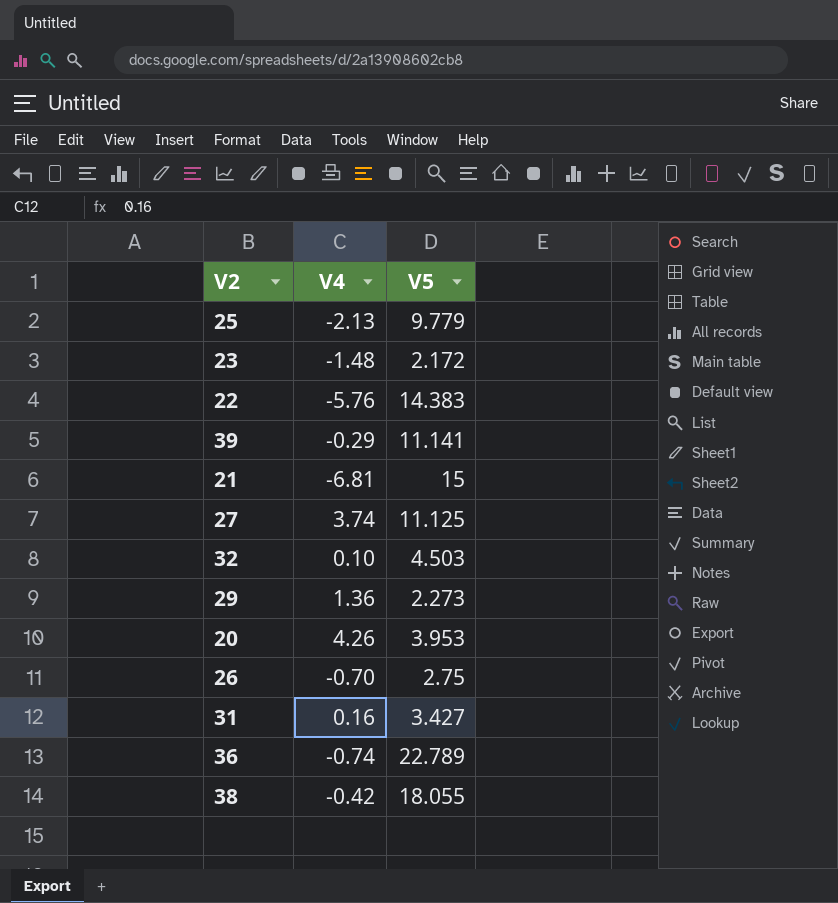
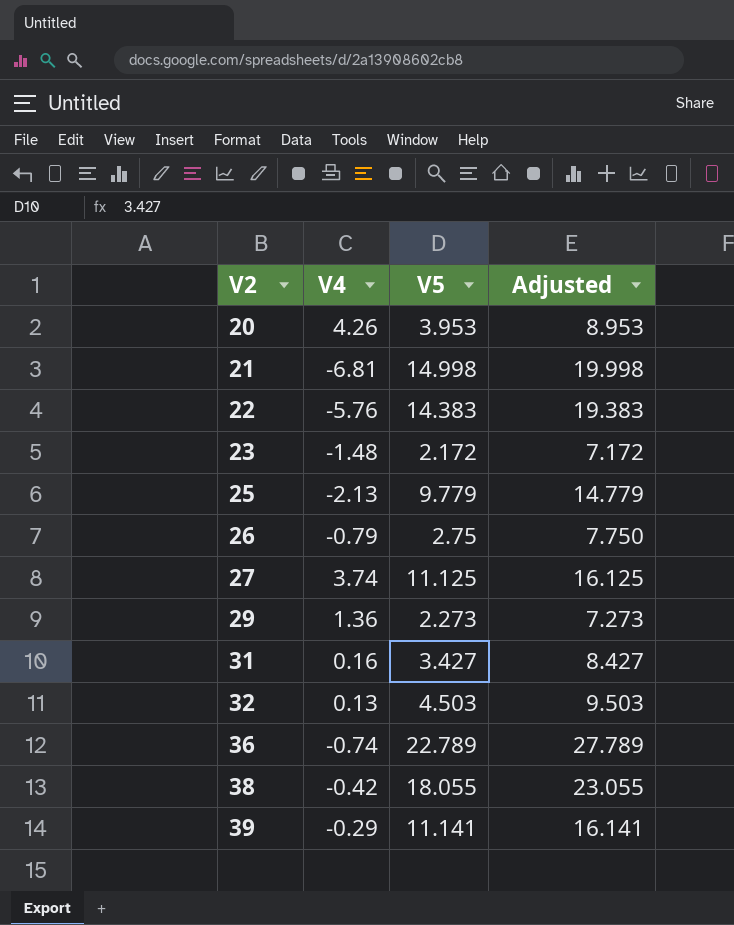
row order: none -> V2 ascending
column Adjusted | formula: none -> [V5] + 5
21 | V5: 15 -> 14.998
26 | V4: -0.70 -> -0.79
32 | V4: 0.10 -> 0.13

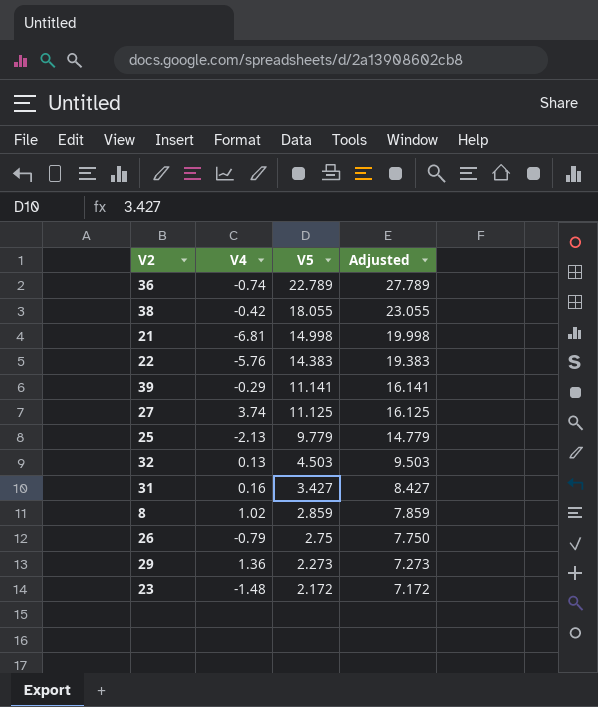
row order: V2 ascending -> V5 descending
row 20: 4.26 | 3.953 | 8.953 -> none
row 8: none -> 1.02 | 2.859 | 7.859

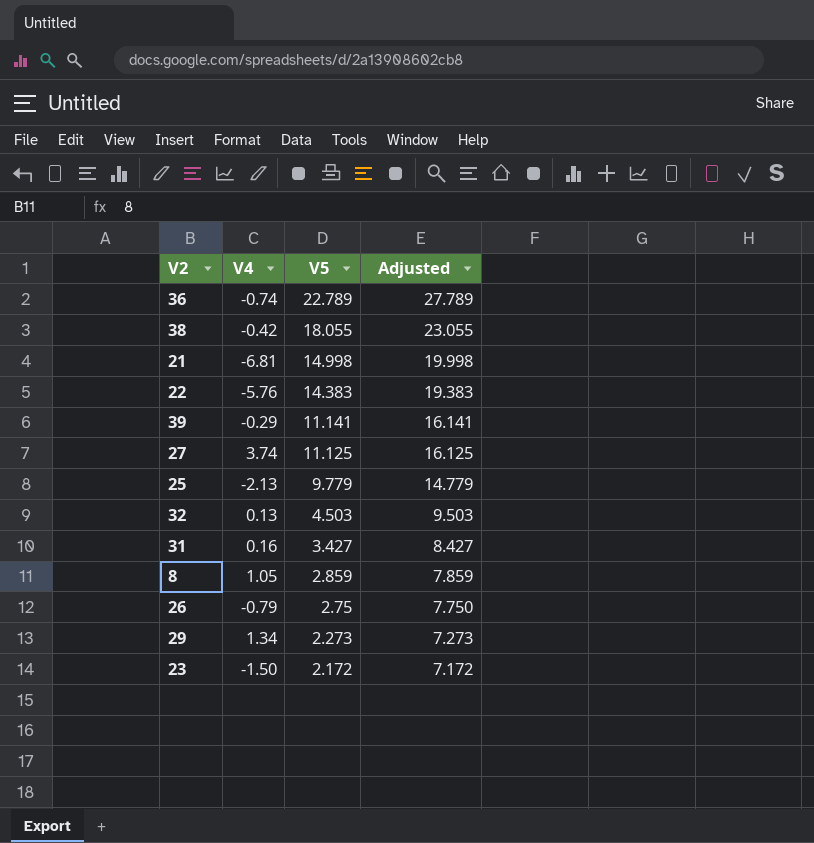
8 | V4: 1.02 -> 1.05
29 | V4: 1.36 -> 1.34
23 | V4: -1.48 -> -1.50

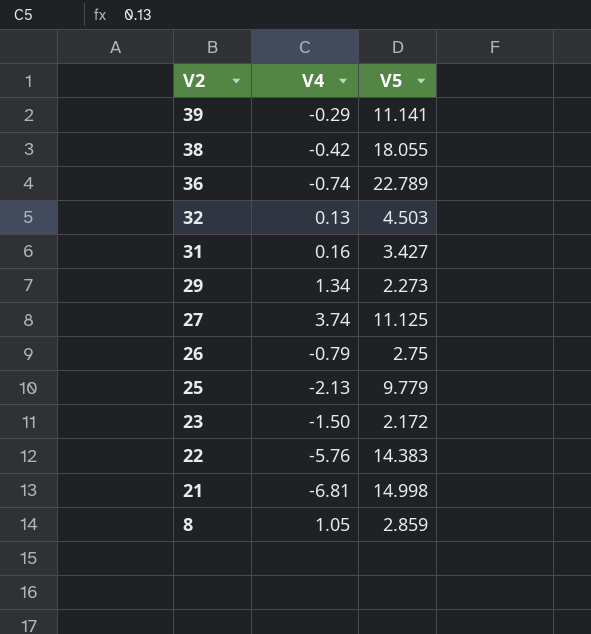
row order: V5 descending -> V2 descending
column Adjusted | formula: [V5] + 5 -> none

